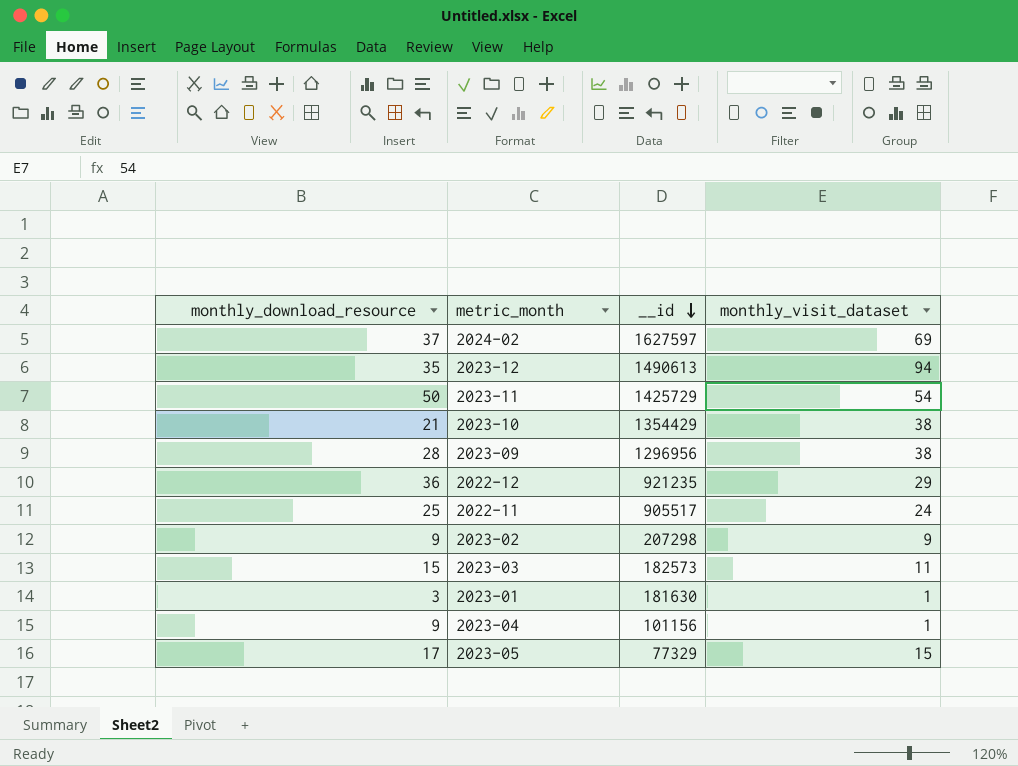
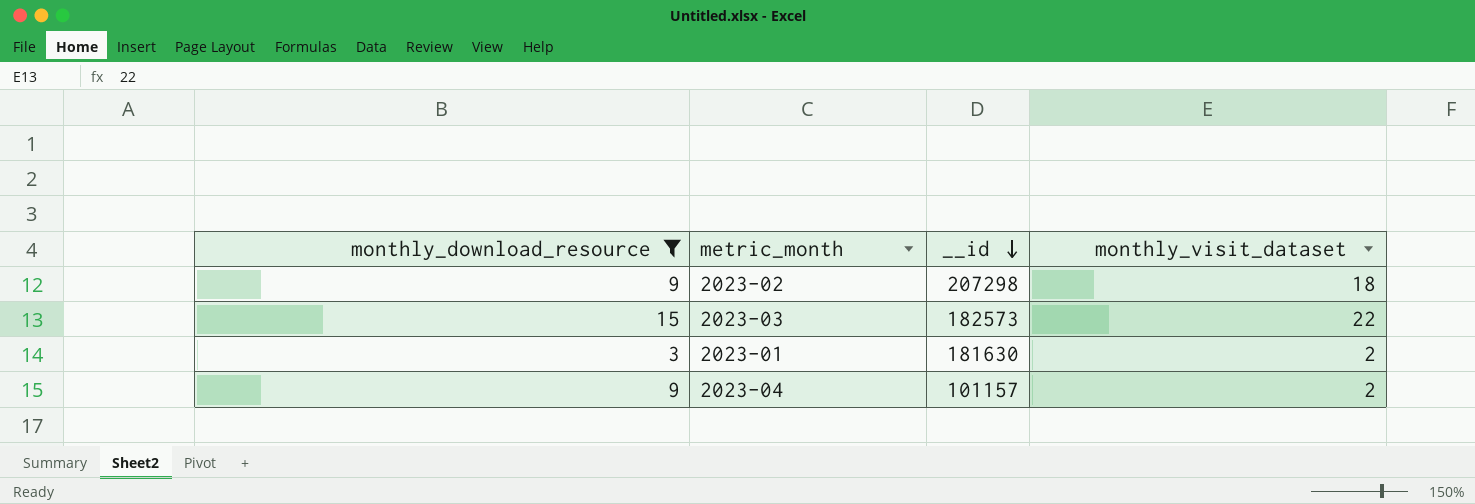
filter: none -> monthly_download_resource <= 15
2023-02 | monthly_visit_dataset: 9 -> 18
2023-03 | monthly_visit_dataset: 11 -> 22
2023-01 | monthly_visit_dataset: 1 -> 2
2023-04 | __id: 101156 -> 101157
2023-04 | monthly_visit_dataset: 1 -> 2

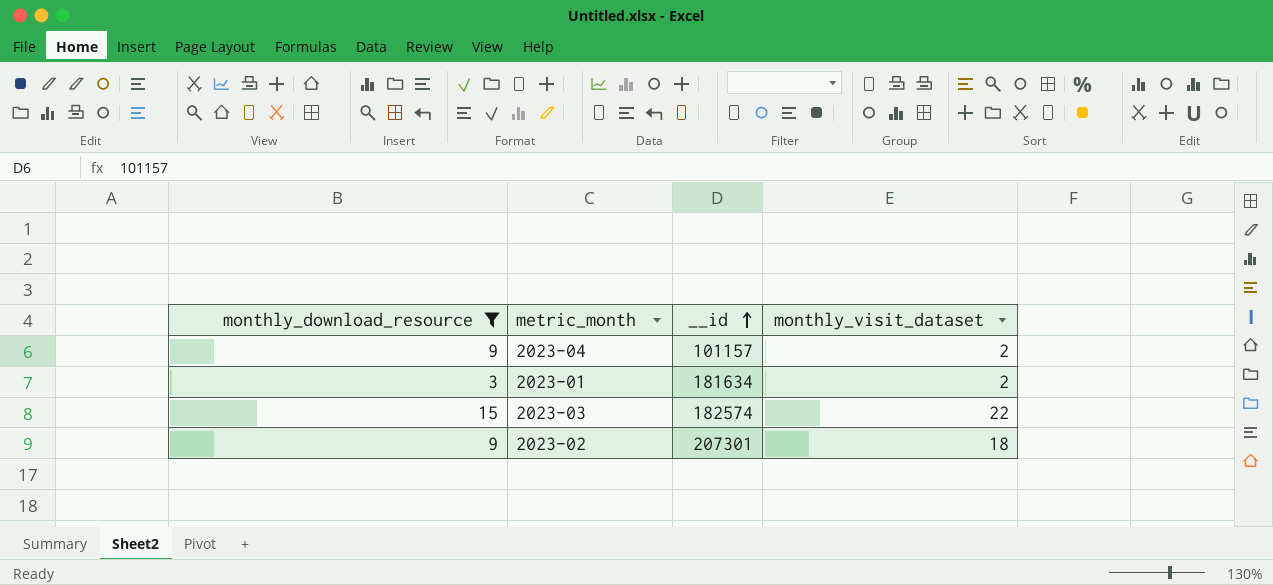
row order: __id descending -> __id ascending
2023-01 | __id: 181630 -> 181634
2023-03 | __id: 182573 -> 182574
2023-02 | __id: 207298 -> 207301

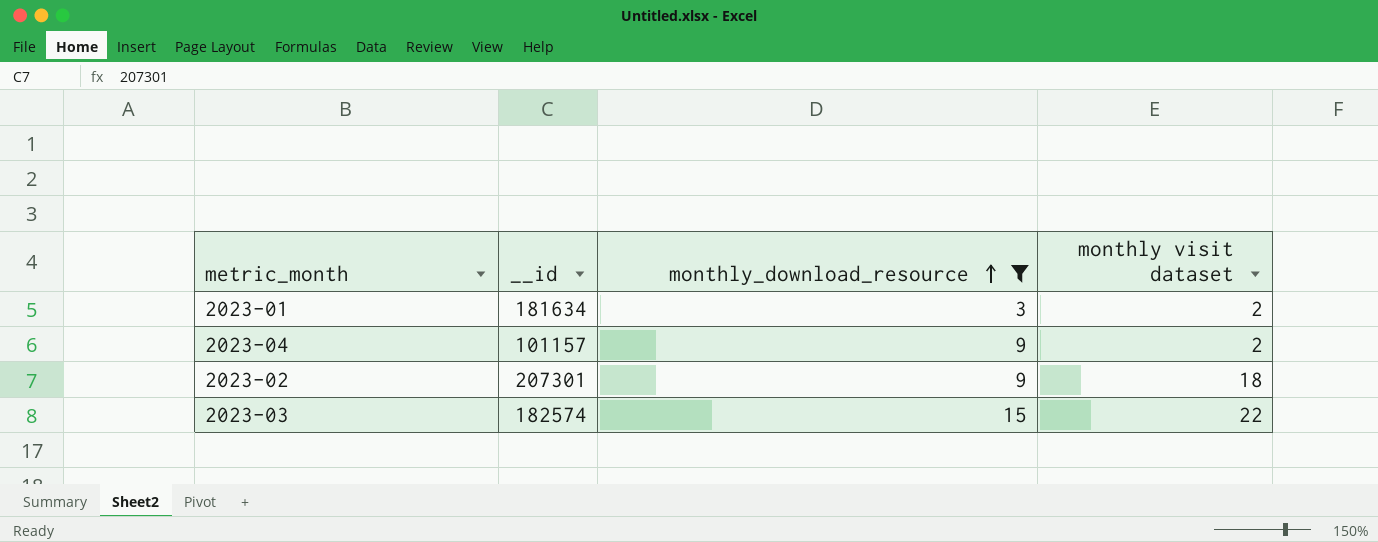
row order: __id ascending -> monthly_download_resource ascending
column monthly_download_resource | position: 1 -> 3
column name: monthly_visit_dataset -> monthly visit dataset

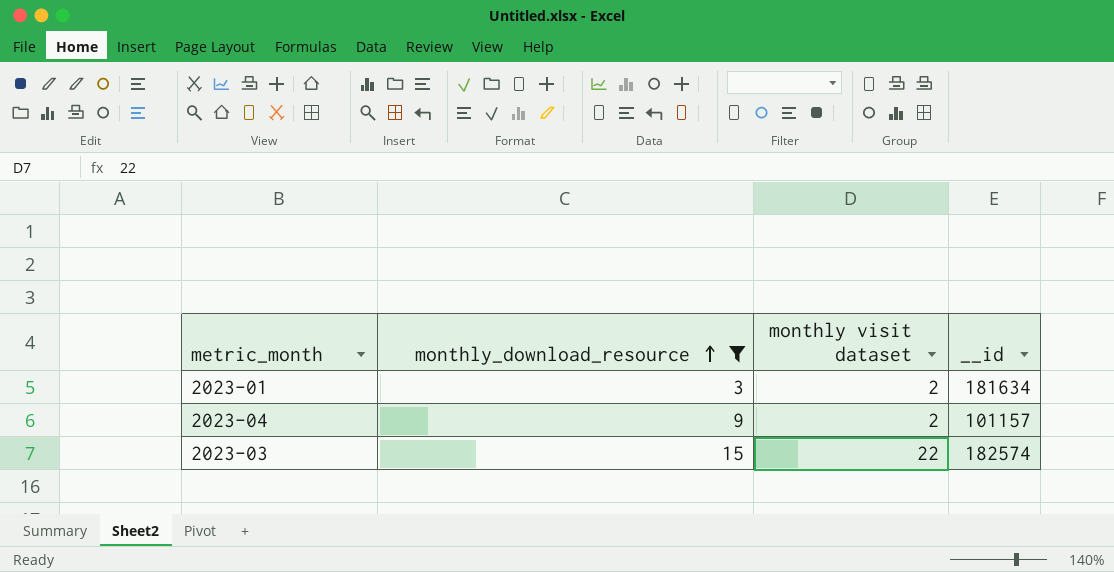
column __id | position: 2 -> 4
row 2023-02: 207301 | 9 | 18 -> none

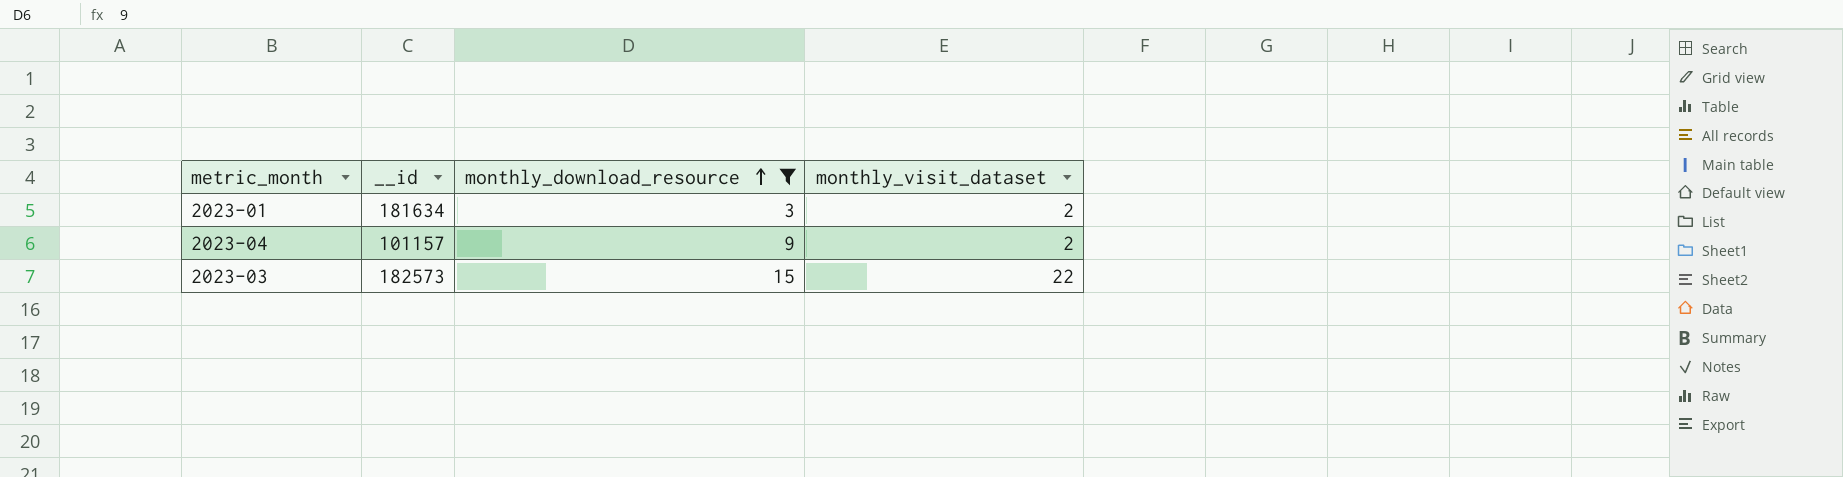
column __id | position: 4 -> 2
column name: monthly visit dataset -> monthly_visit_dataset
2023-03 | __id: 182574 -> 182573

